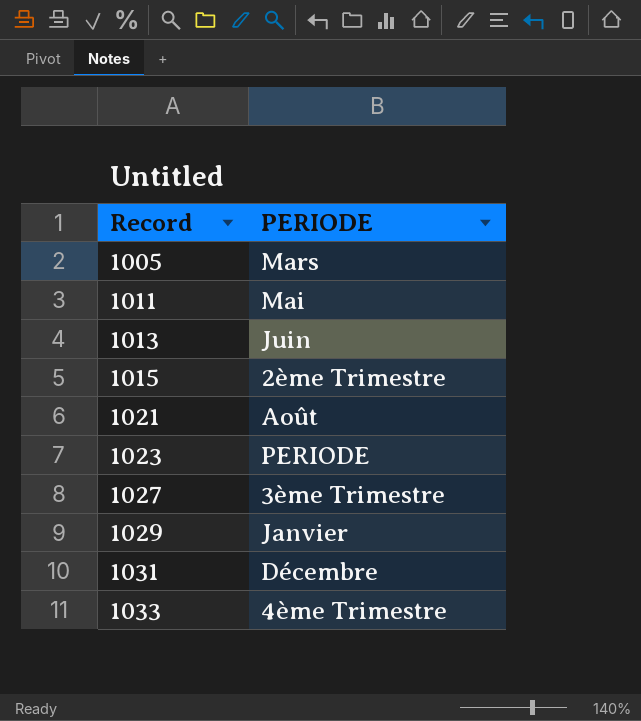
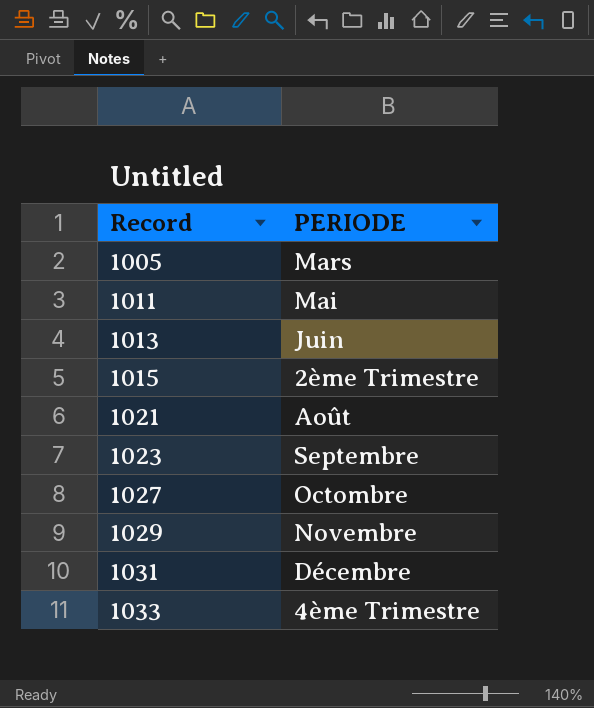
1023 | PERIODE: PERIODE -> Septembre
1027 | PERIODE: 3ème Trimestre -> Octombre
1029 | PERIODE: Janvier -> Novembre

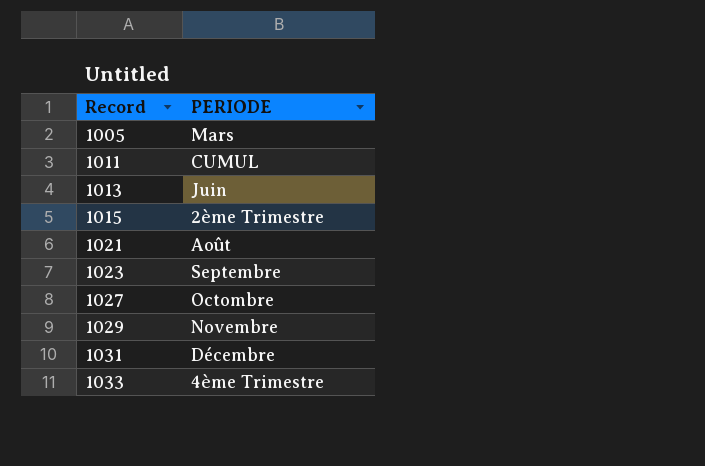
1011 | PERIODE: Mai -> CUMUL

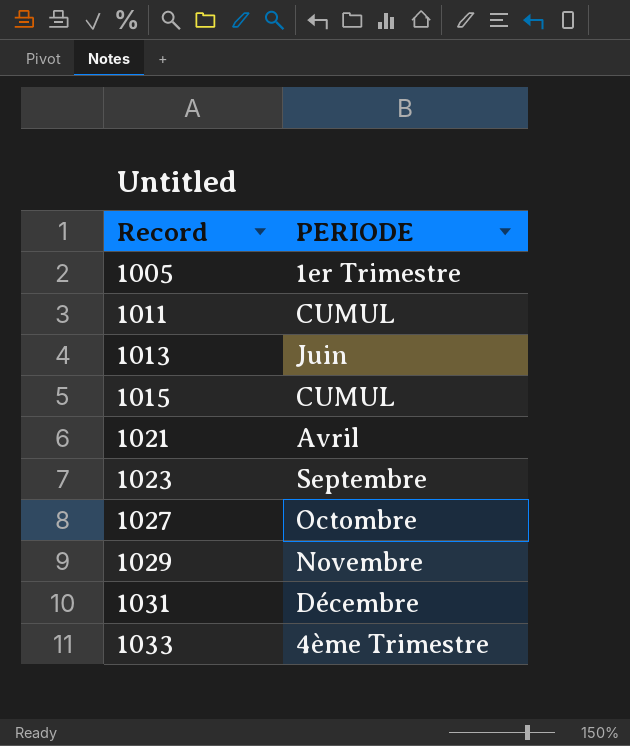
1005 | PERIODE: Mars -> 1er Trimestre
1015 | PERIODE: 2ème Trimestre -> CUMUL
1021 | PERIODE: Août -> Avril

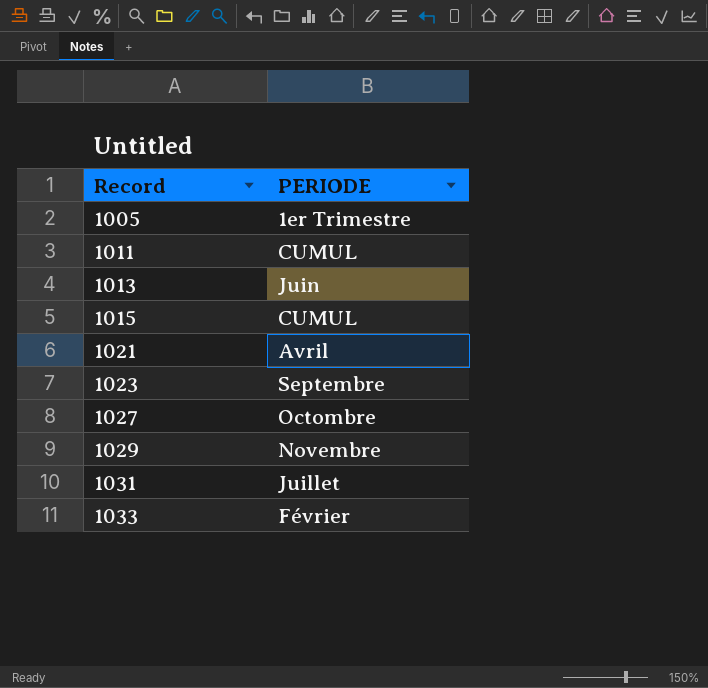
1031 | PERIODE: Décembre -> Juillet
1033 | PERIODE: 4ème Trimestre -> Février

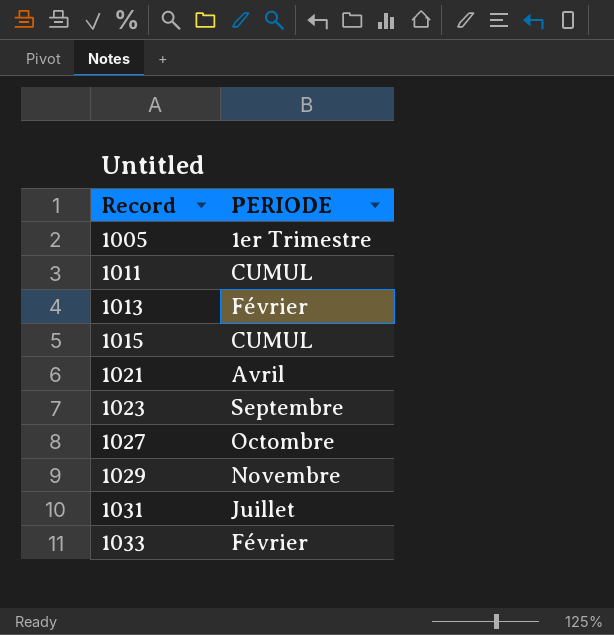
1013 | PERIODE: Juin -> Février

